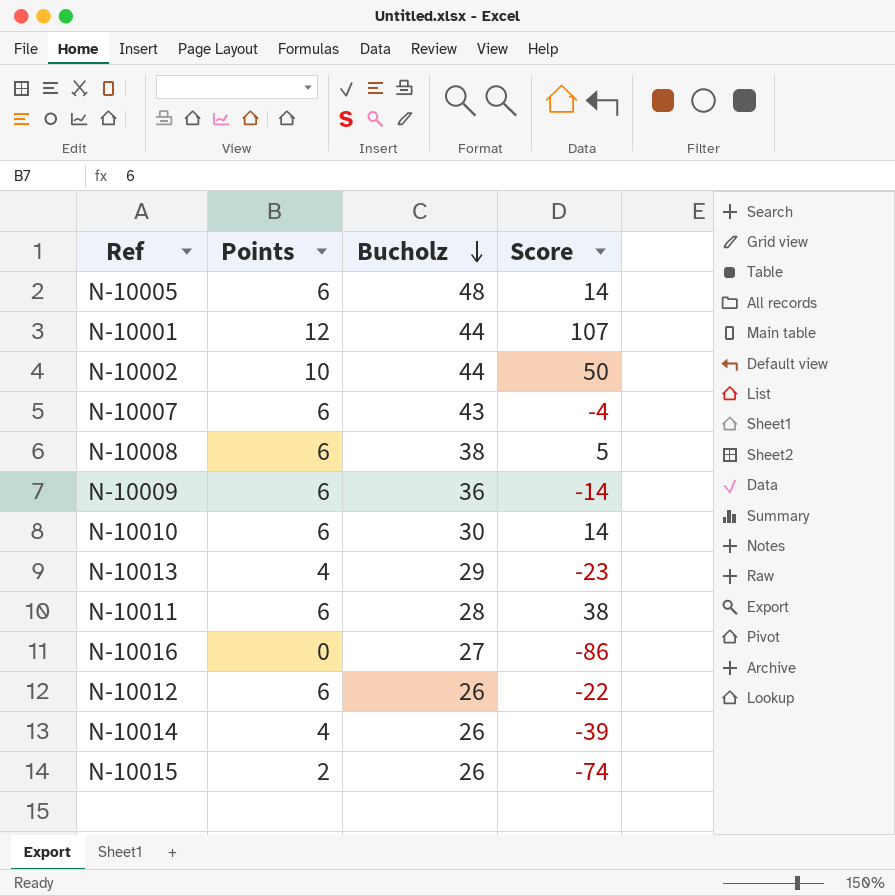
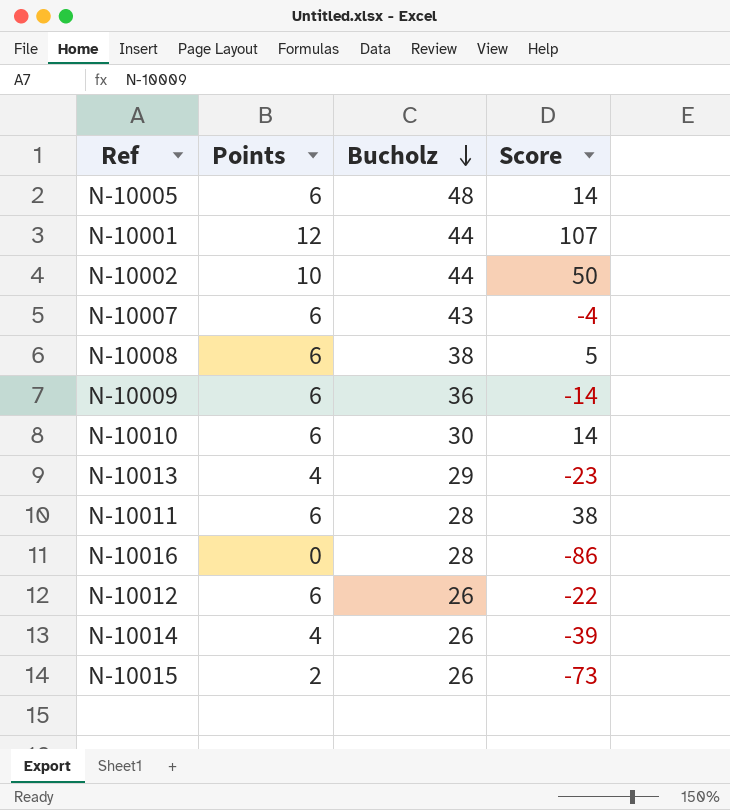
N-10016 | Bucholz: 27 -> 28
N-10015 | Score: -74 -> -73

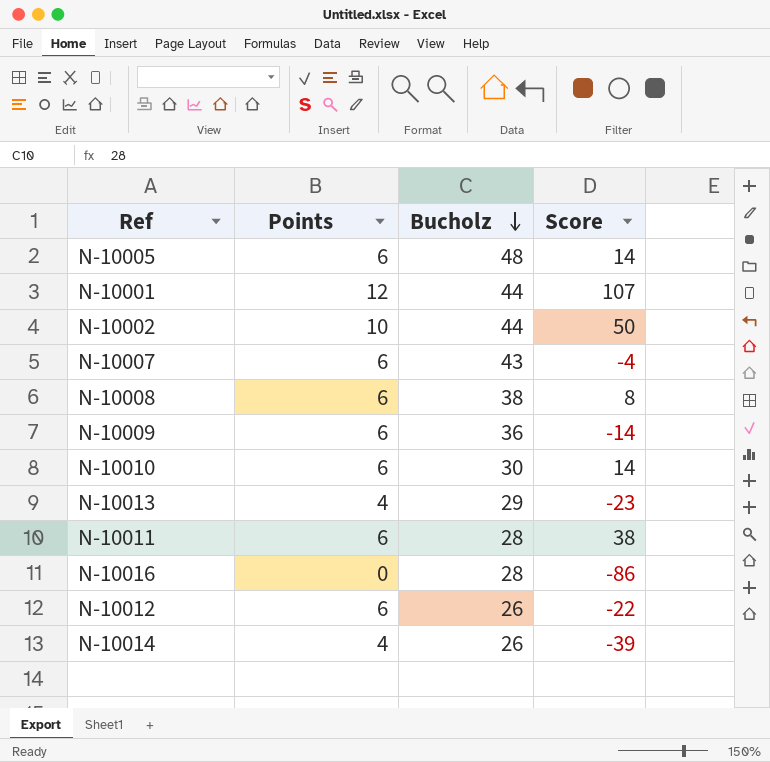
row N-10015: 2 | 26 | -73 -> none
N-10008 | Score: 5 -> 8

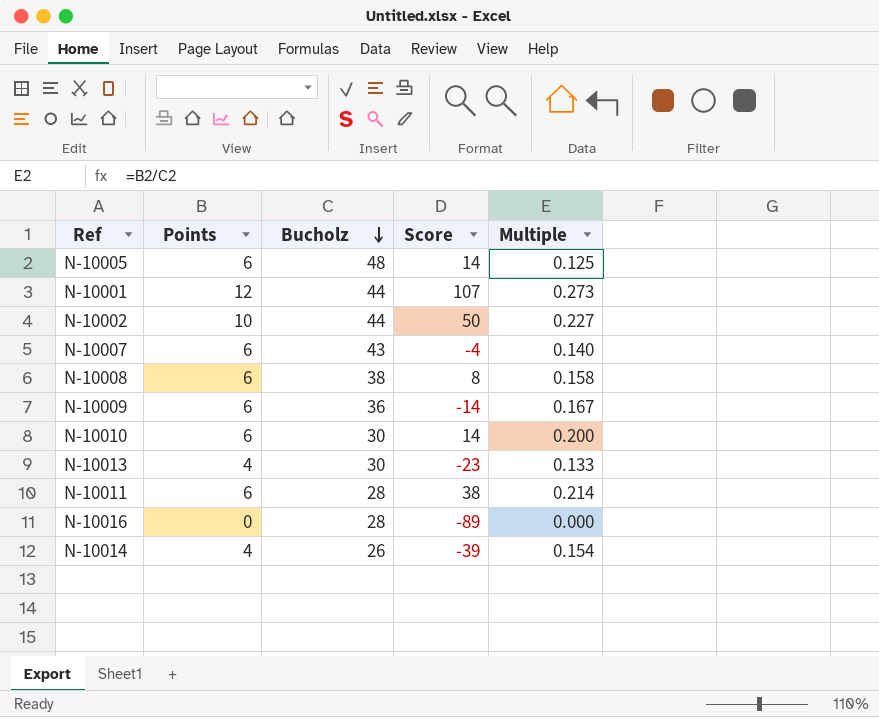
column Multiple | formula: none -> [Points] / [Bucholz]
row N-10012: 6 | 26 | -22 -> none
N-10013 | Bucholz: 29 -> 30
N-10016 | Score: -86 -> -89

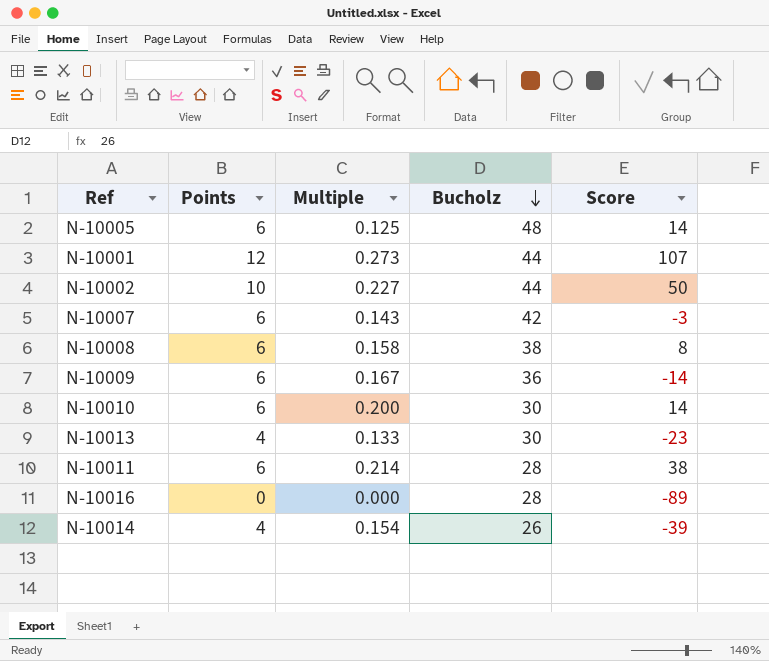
column Multiple | position: 5 -> 3
N-10007 | Multiple: 0.140 -> 0.143
N-10007 | Bucholz: 43 -> 42
N-10007 | Score: -4 -> -3

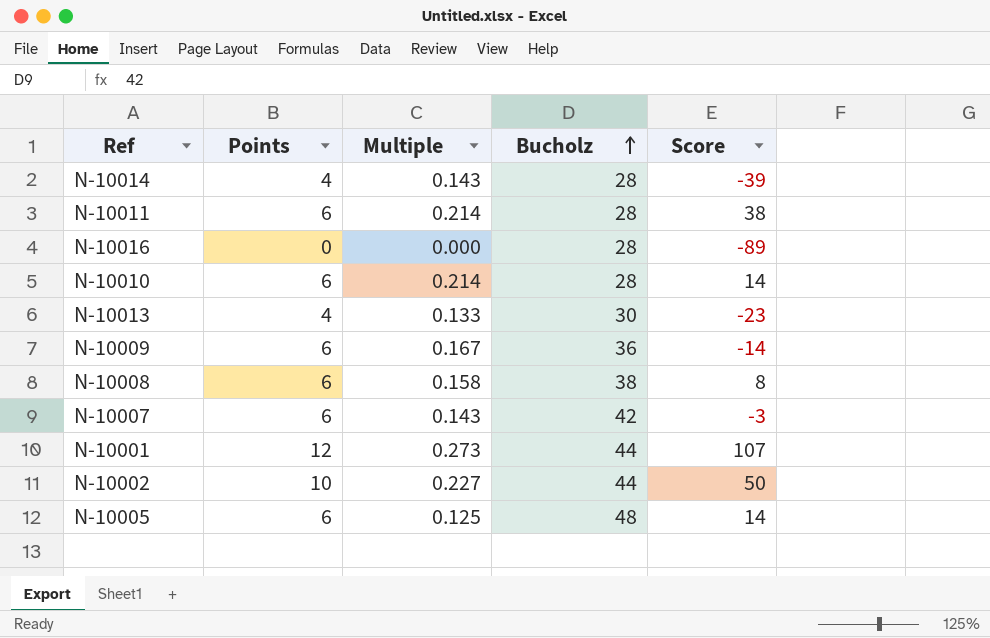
row order: Bucholz descending -> Bucholz ascending
N-10014 | Multiple: 0.154 -> 0.143
N-10014 | Bucholz: 26 -> 28
N-10010 | Multiple: 0.200 -> 0.214
N-10010 | Bucholz: 30 -> 28

